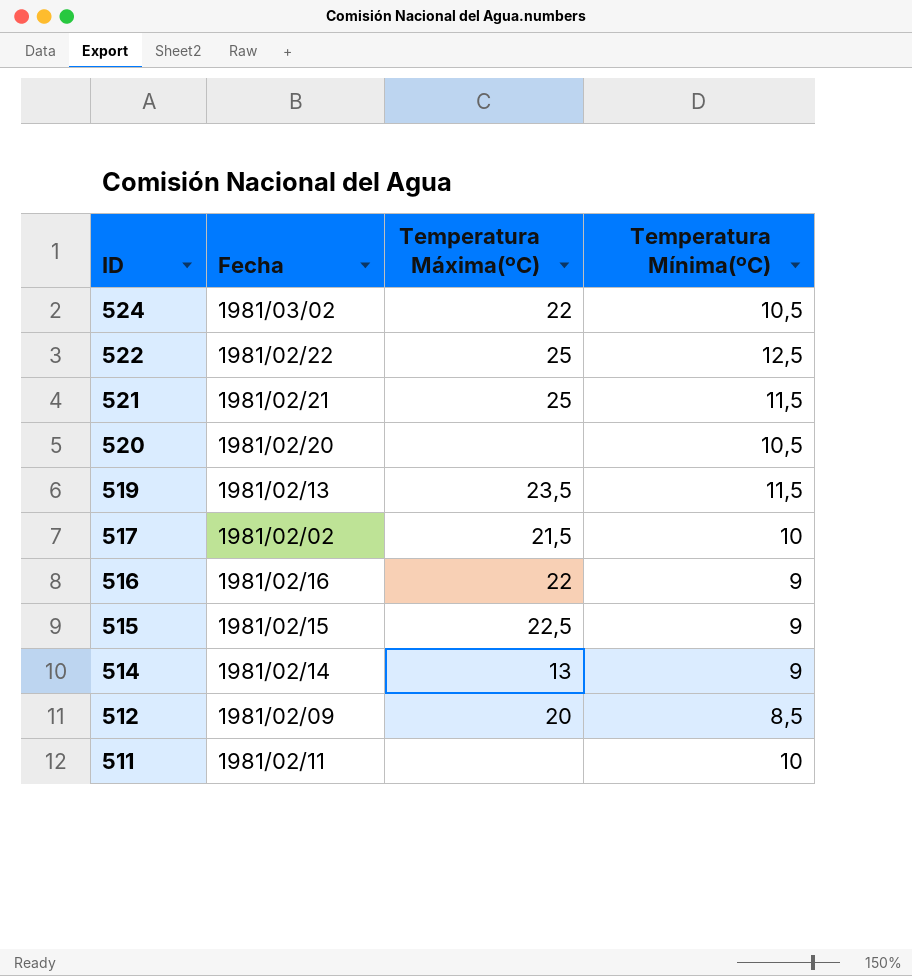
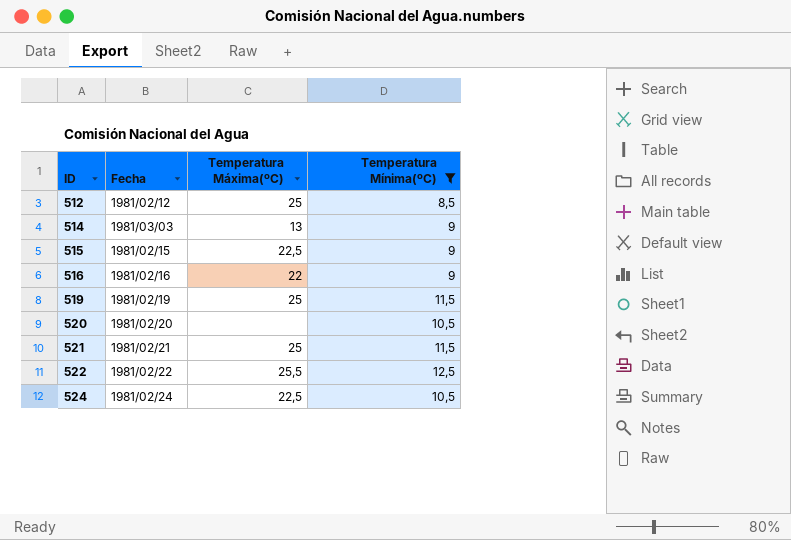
filter: none -> Temperatura Mínima(ºC) != 10
row order: ID descending -> ID ascending
512 | Fecha: 1981/02/09 -> 1981/02/12
512 | Temperatura Máxima(ºC): 20 -> 25
514 | Fecha: 1981/02/14 -> 1981/03/03
519 | Fecha: 1981/02/13 -> 1981/02/19
519 | Temperatura Máxima(ºC): 23,5 -> 25
522 | Temperatura Máxima(ºC): 25 -> 25,5
524 | Fecha: 1981/03/02 -> 1981/02/24
524 | Temperatura Máxima(ºC): 22 -> 22,5

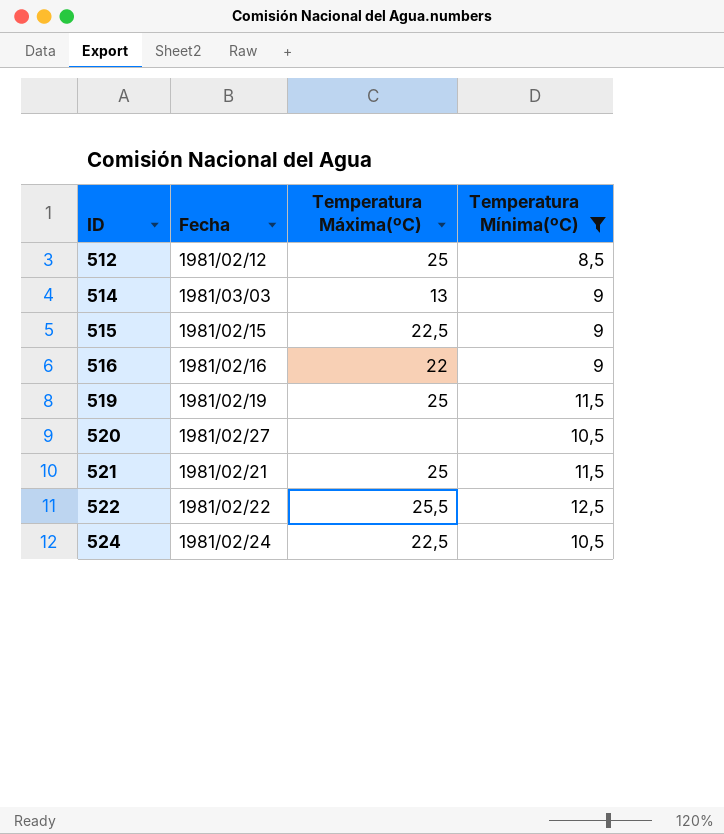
520 | Fecha: 1981/02/20 -> 1981/02/27

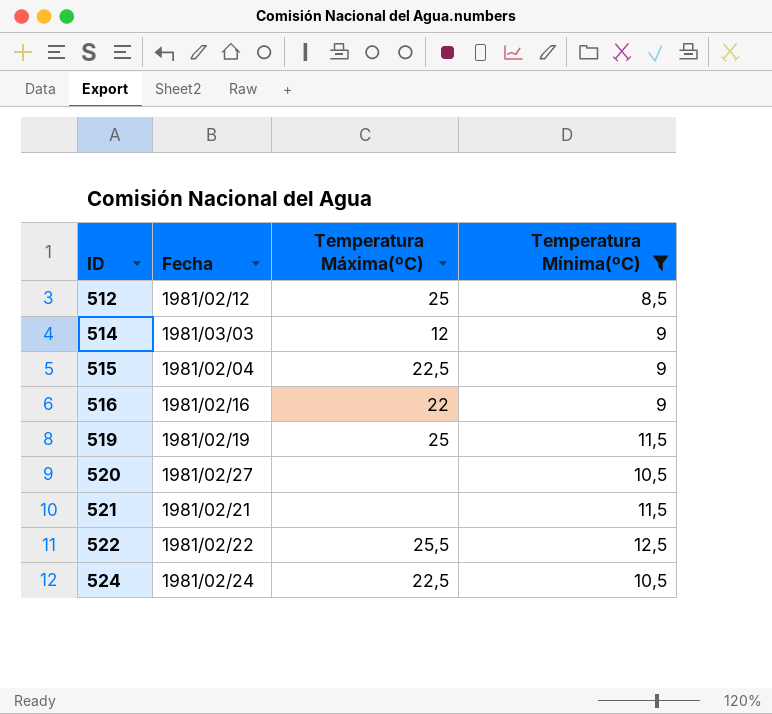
514 | Temperatura Máxima(ºC): 13 -> 12
515 | Fecha: 1981/02/15 -> 1981/02/04
521 | Temperatura Máxima(ºC): 25 -> none

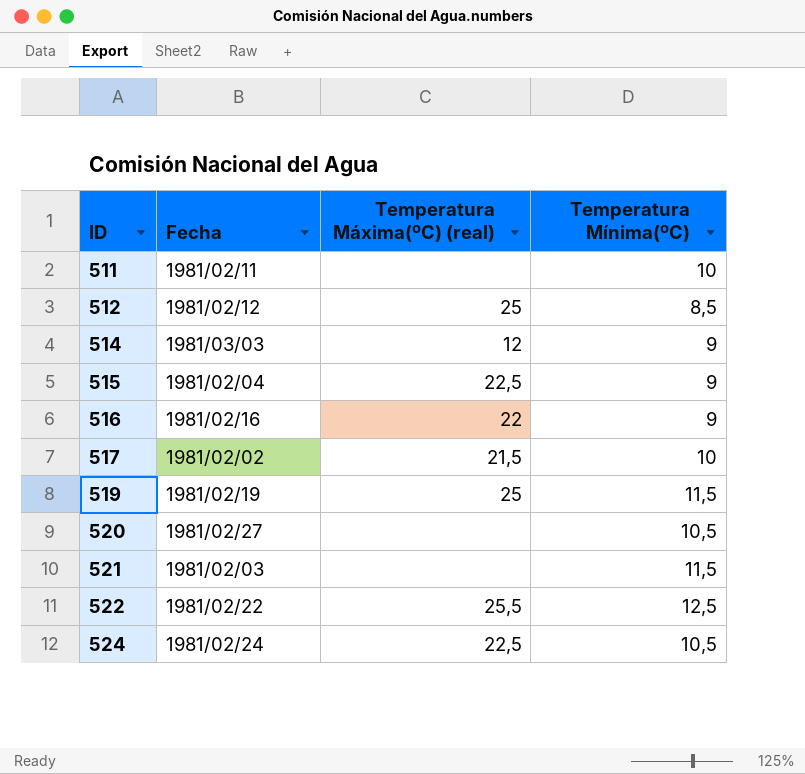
filter: Temperatura Mínima(ºC) != 10 -> none
column name: Temperatura Máxima(ºC) -> Temperatura Máxima(ºC) (real)
521 | Fecha: 1981/02/21 -> 1981/02/03

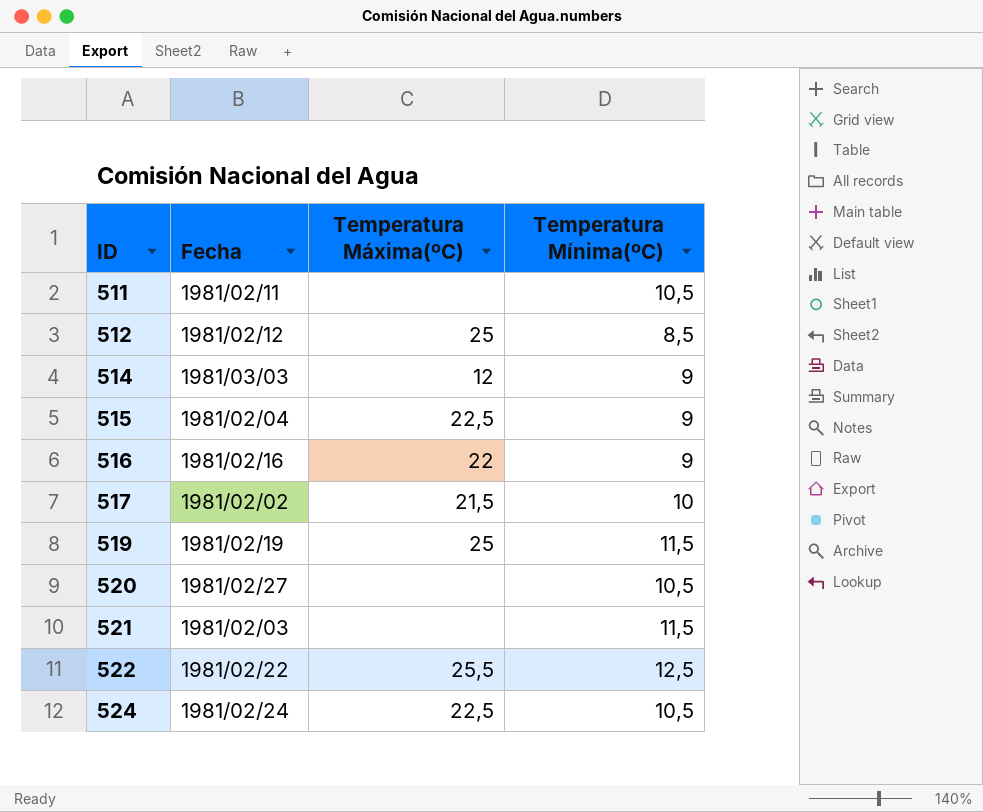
column name: Temperatura Máxima(ºC) (real) -> Temperatura Máxima(ºC)
511 | Temperatura Mínima(ºC): 10 -> 10,5

